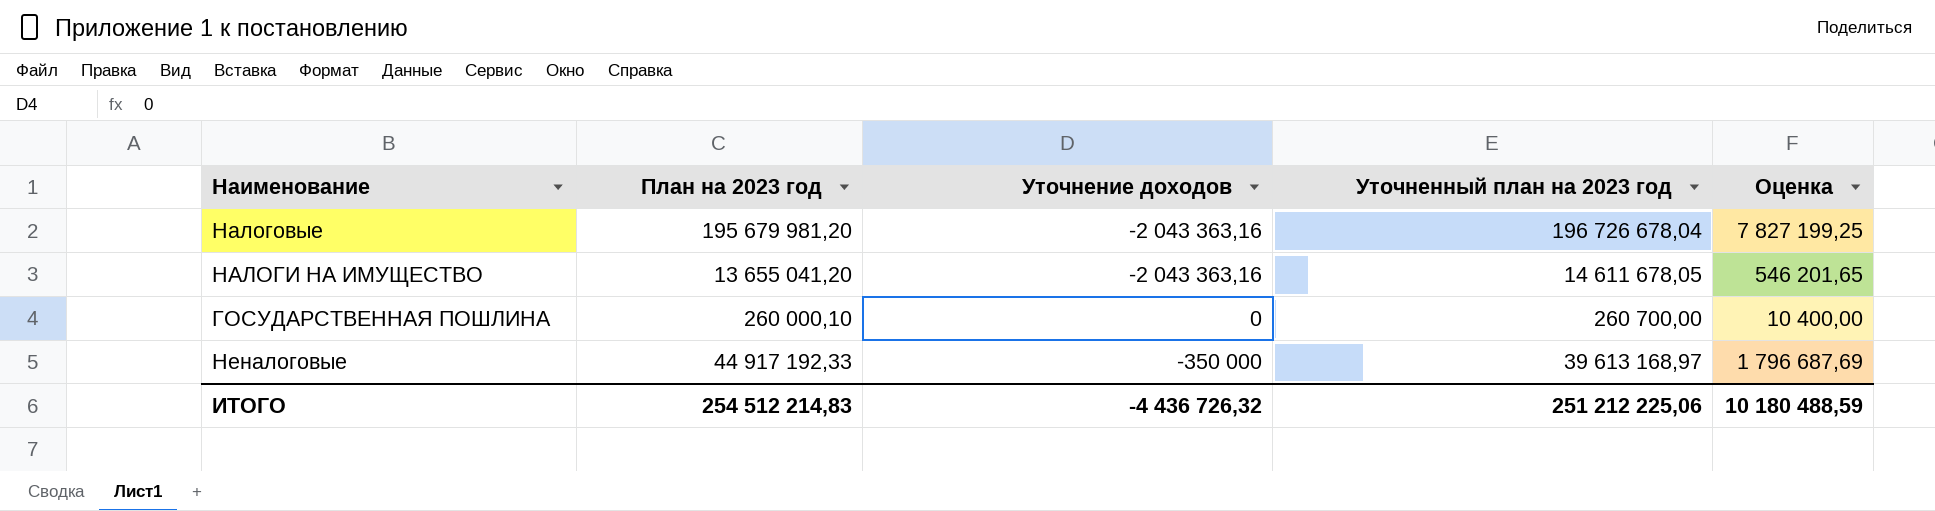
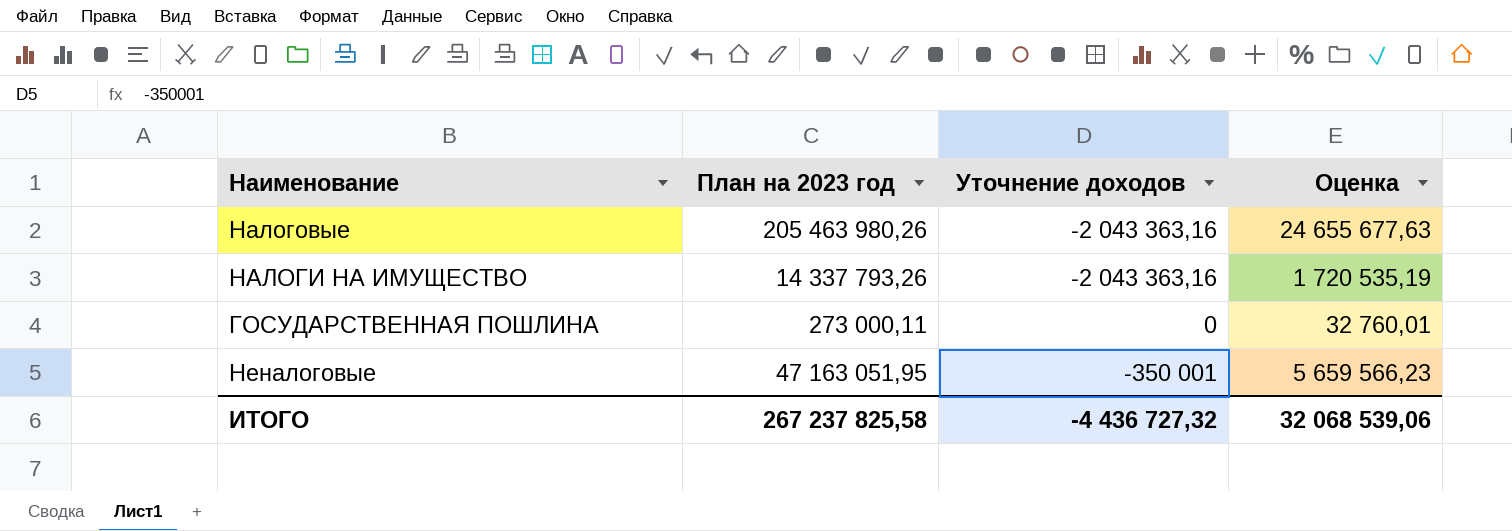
column Уточненный план на 2023 год | position: 4 -> none
column Оценка | formula: [План на 2023 год] * 0,04 -> [План на 2023 год] * 0,12
Налоговые | План на 2023 год: 195 679 981,20 -> 205 463 980,26
НАЛОГИ НА ИМУЩЕСТВО | План на 2023 год: 13 655 041,20 -> 14 337 793,26
ГОСУДАРСТВЕННАЯ ПОШЛИНА | План на 2023 год: 260 000,10 -> 273 000,11
Неналоговые | План на 2023 год: 44 917 192,33 -> 47 163 051,95
Неналоговые | Уточнение доходов: -350 000 -> -350 001
ИТОГО | План на 2023 год: 254 512 214,83 -> 267 237 825,58
ИТОГО | Уточнение доходов: -4 436 726,32 -> -4 436 727,32
ИТОГО | Оценка: 10 180 488,59 -> 32 068 539,06

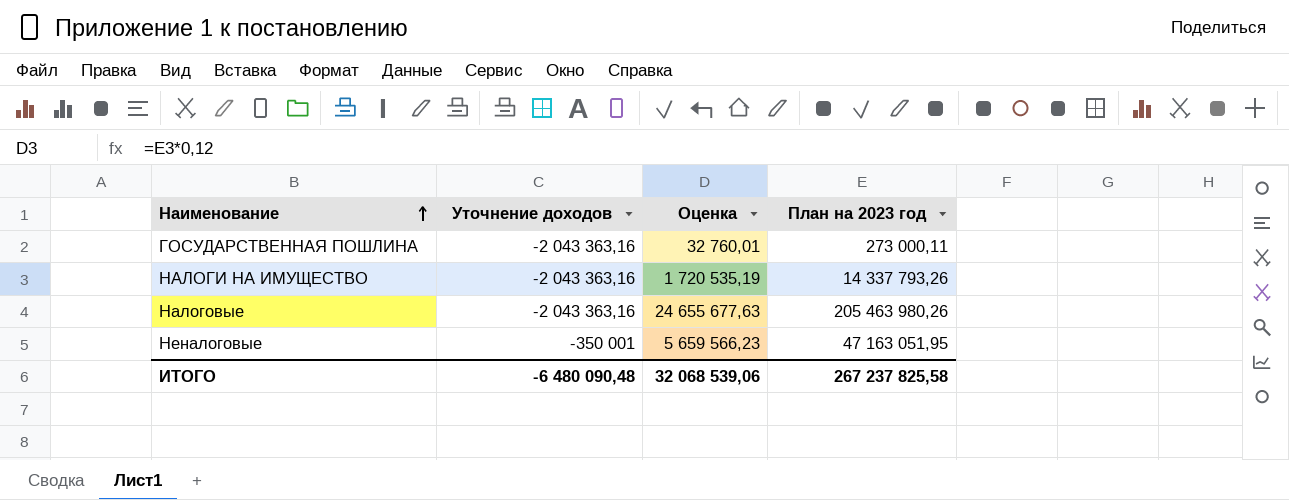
row order: none -> Наименование ascending
column План на 2023 год | position: 2 -> 4
ГОСУДАРСТВЕННАЯ ПОШЛИНА | Уточнение доходов: 0 -> -2 043 363,16
ИТОГО | Уточнение доходов: -4 436 727,32 -> -6 480 090,48

